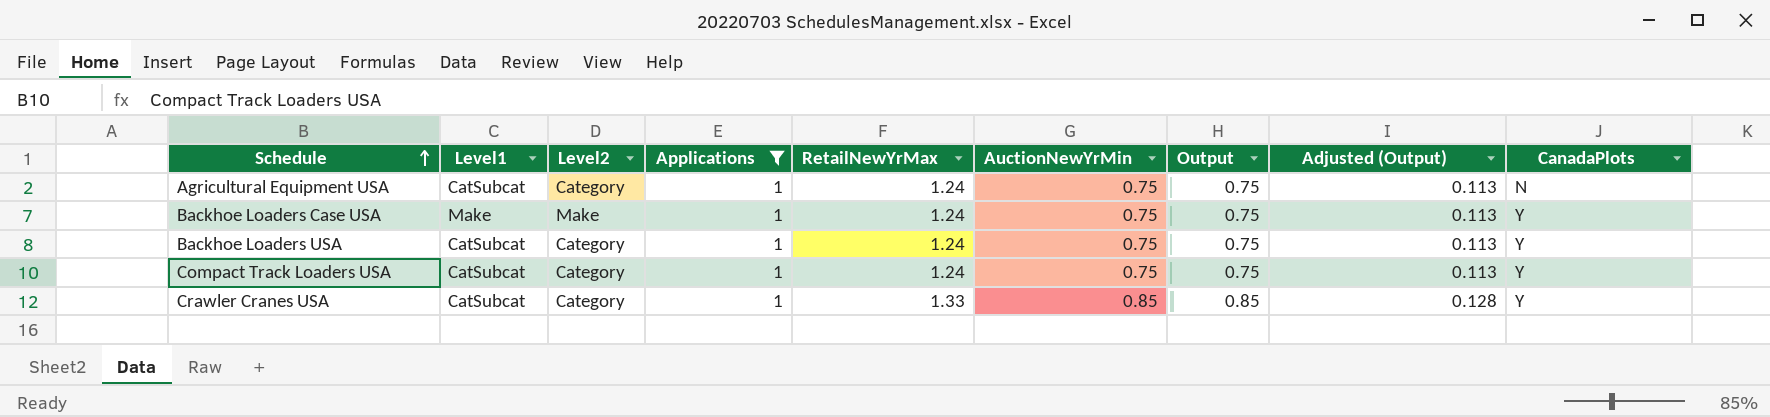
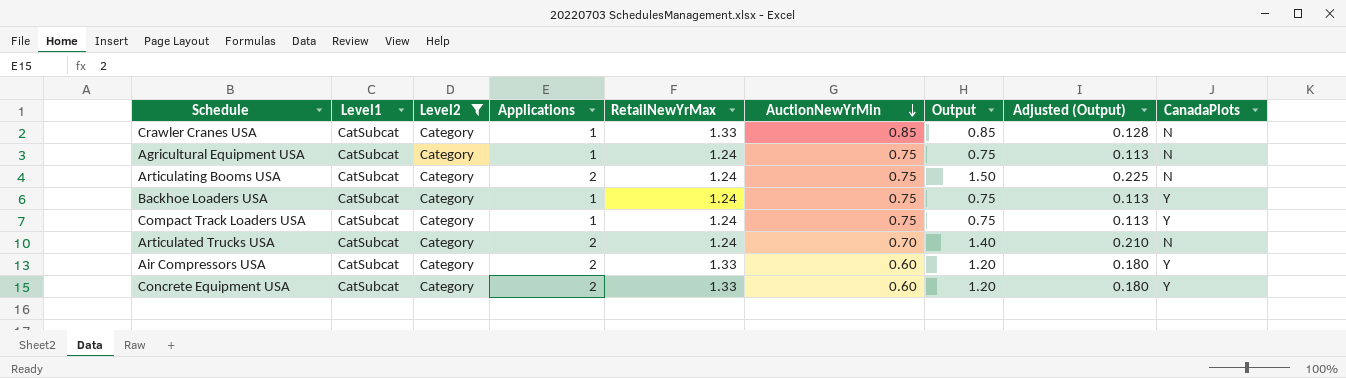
filter: Applications = 1 -> Level2 = Category
row order: Schedule ascending -> AuctionNewYrMin descending
Crawler Cranes USA | CanadaPlots: Y -> N

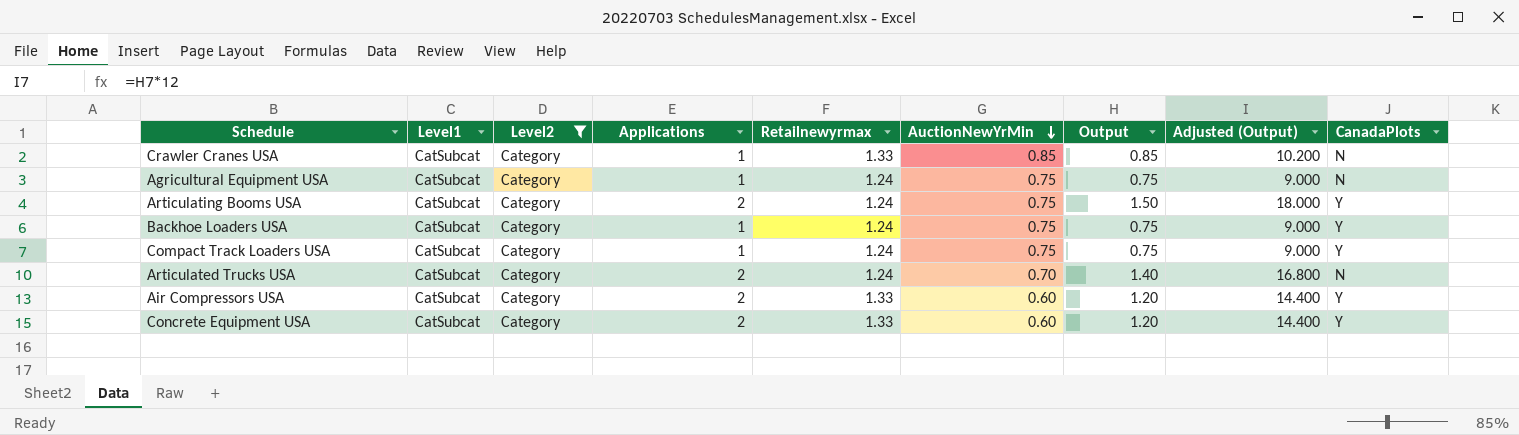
column name: RetailNewYrMax -> Retailnewyrmax
column Adjusted (Output) | formula: [Output] * 0.15 -> [Output] * 12
Articulating Booms USA | CanadaPlots: N -> Y

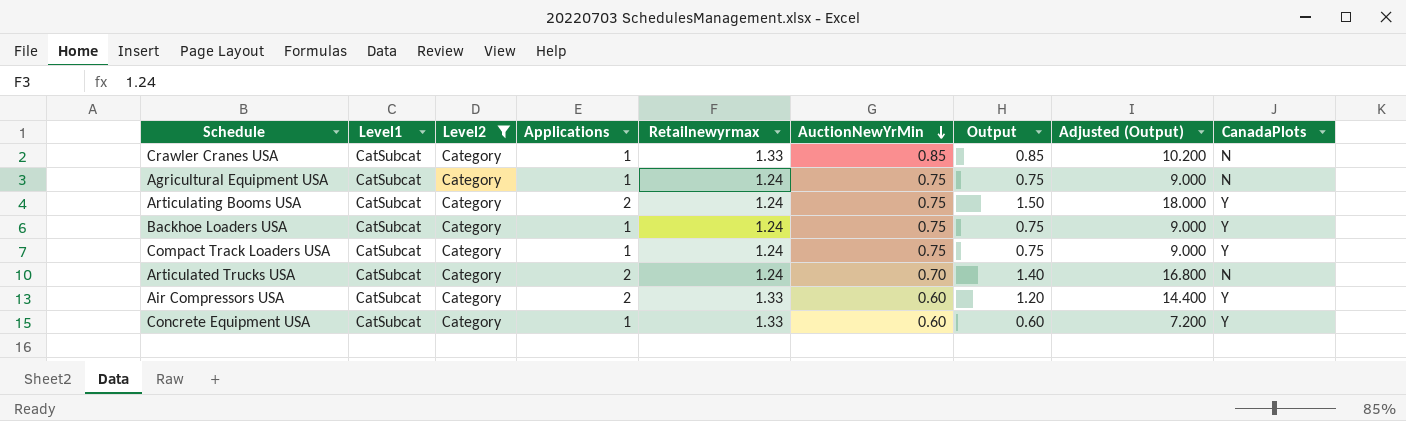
Concrete Equipment USA | Applications: 2 -> 1
Concrete Equipment USA | Output: 1.20 -> 0.60
Concrete Equipment USA | Adjusted (Output): 14.400 -> 7.200

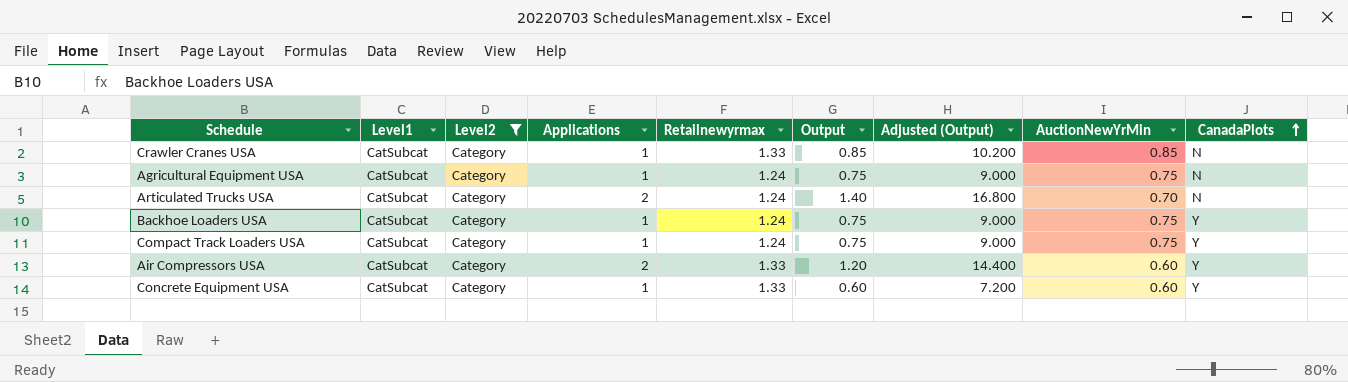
row order: AuctionNewYrMin descending -> CanadaPlots ascending
column AuctionNewYrMin | position: 6 -> 8
row Articulating Booms USA: CatSubcat | Category | 2 | 1.24 | 0.75 | 1.50 | 18.000 | Y -> none

